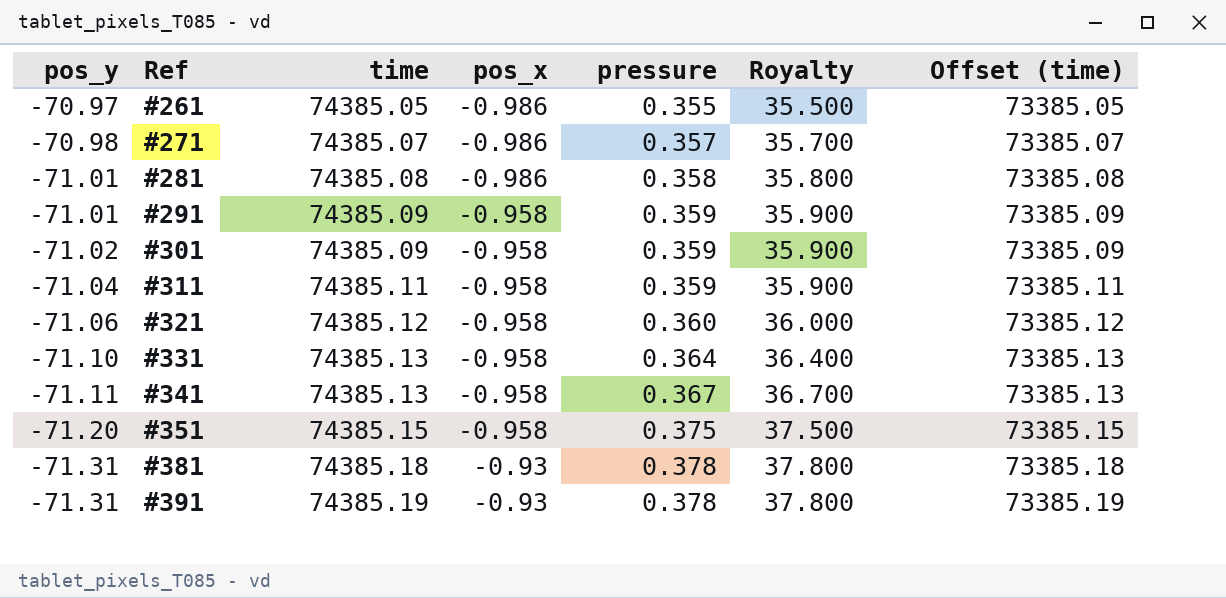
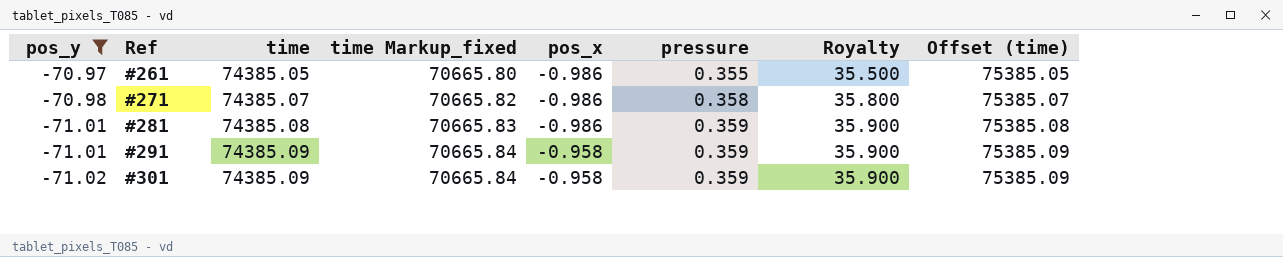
filter: none -> pos_y >= -71.02
column time Markup_fixed | formula: none -> [time] * 0.95
column Offset (time) | formula: [time] - 1000 -> [time] + 1000
#271 | pressure: 0.357 -> 0.358
#271 | Royalty: 35.700 -> 35.800
#281 | pressure: 0.358 -> 0.359
#281 | Royalty: 35.800 -> 35.900

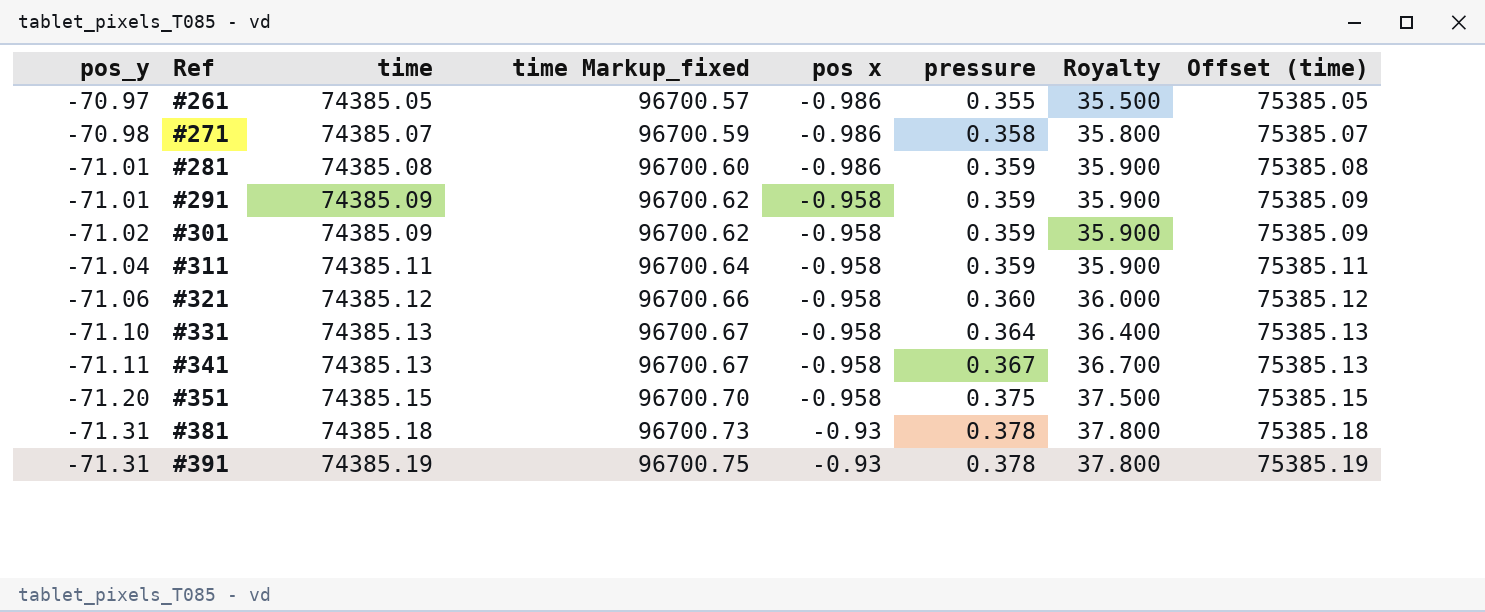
filter: pos_y >= -71.02 -> none
column time Markup_fixed | formula: [time] * 0.95 -> [time] * 1.3
column name: pos_x -> pos x

